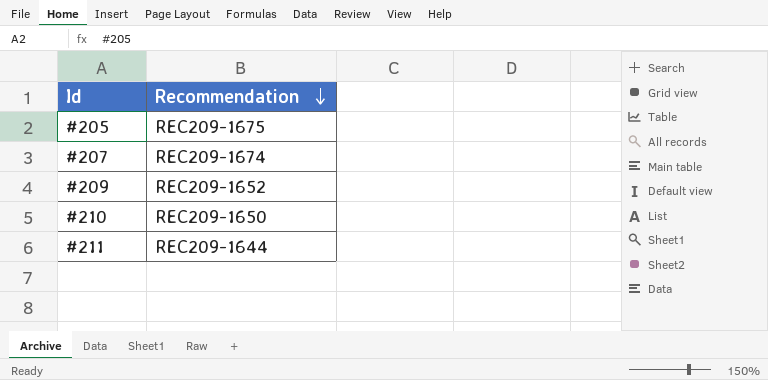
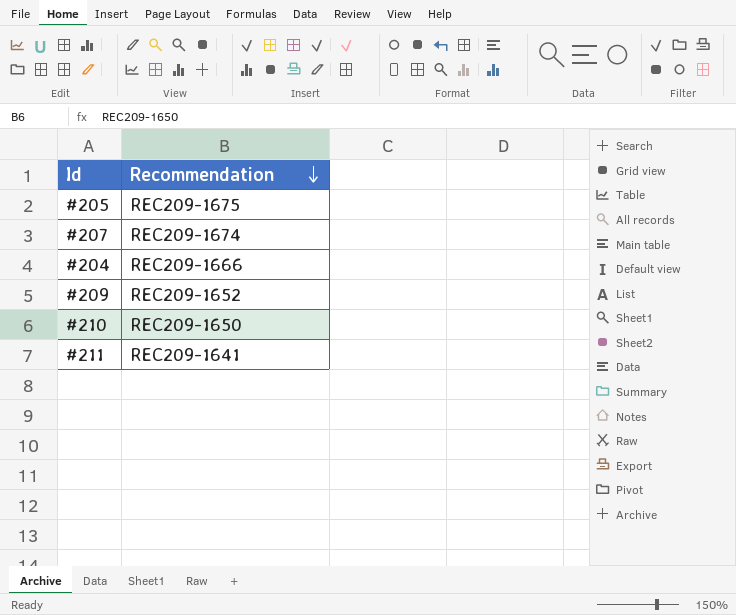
row #204: none -> REC209-1666
#211 | Recommendation: REC209-1644 -> REC209-1641

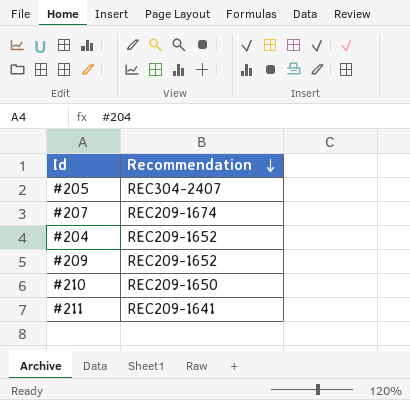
#205 | Recommendation: REC209-1675 -> REC304-2407
#204 | Recommendation: REC209-1666 -> REC209-1652

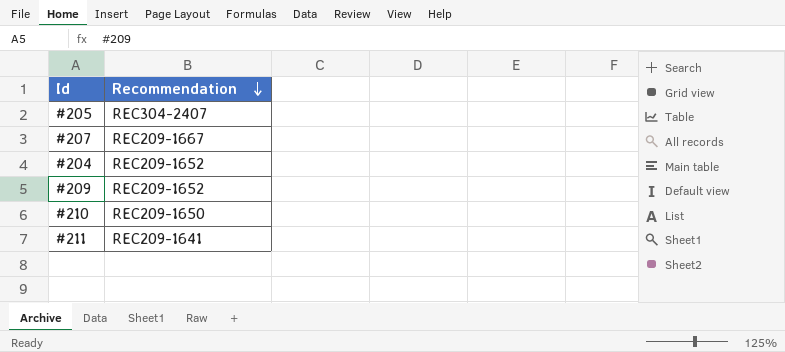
#207 | Recommendation: REC209-1674 -> REC209-1667

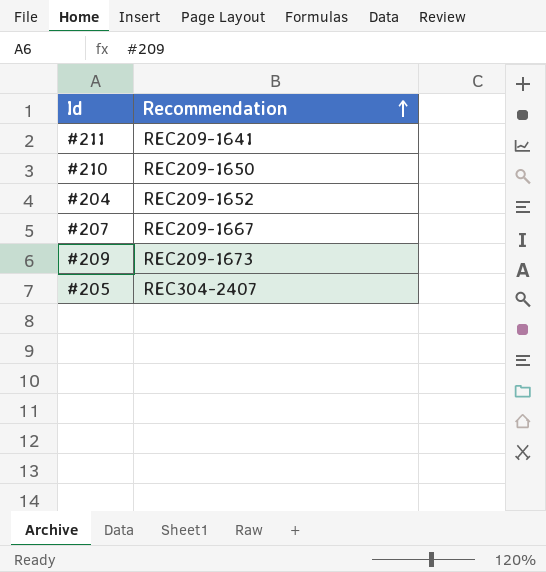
row order: Recommendation descending -> Recommendation ascending
#209 | Recommendation: REC209-1652 -> REC209-1673

